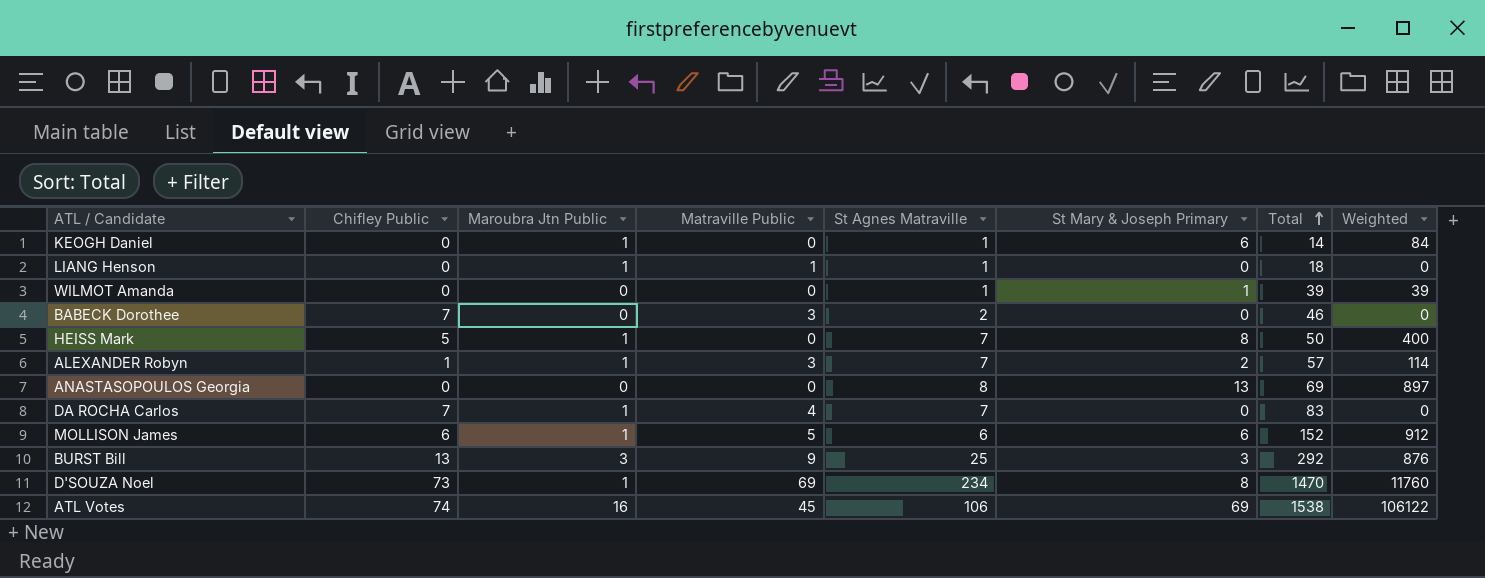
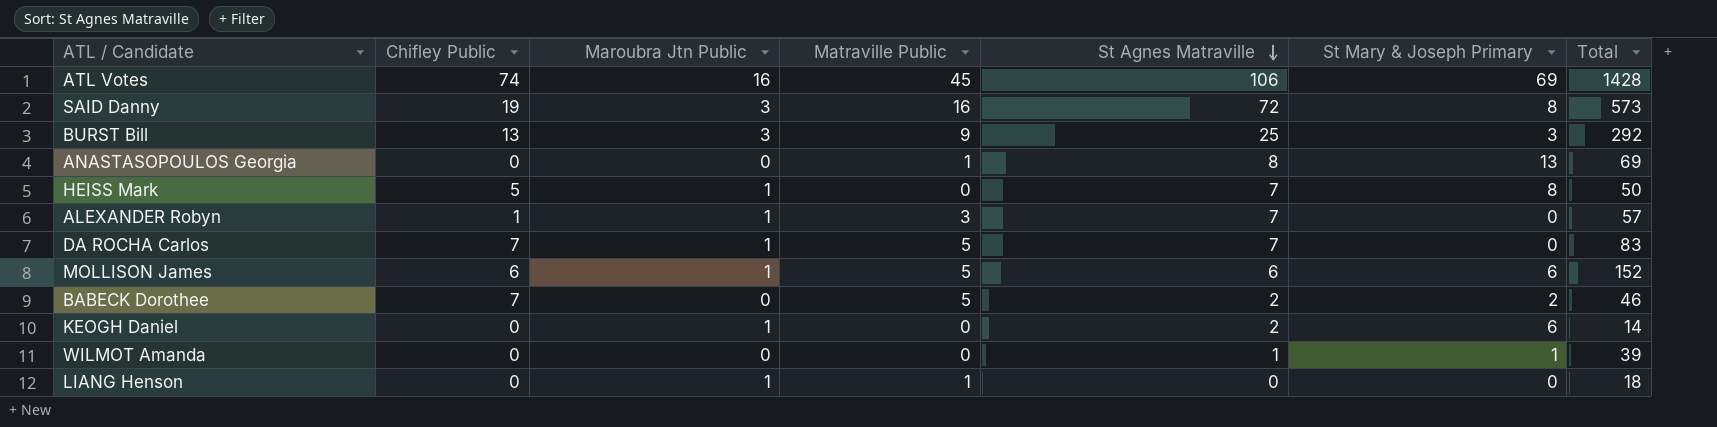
row order: Total ascending -> St Agnes Matraville descending
column Weighted | formula: [St Mary & Joseph Primary] * [Total] -> none
row D'SOUZA Noel: 73 | 1 | 69 | 234 | 8 | 1470 | 11760 -> none
ATL Votes | Total: 1538 -> 1428
row SAID Danny: none -> 19 | 3 | 16 | 72 | 8 | 573
ANASTASOPOULOS Georgia | Matraville Public: 0 -> 1
ALEXANDER Robyn | St Mary & Joseph Primary: 2 -> 0
DA ROCHA Carlos | Matraville Public: 4 -> 5
BABECK Dorothee | Matraville Public: 3 -> 5
BABECK Dorothee | St Mary & Joseph Primary: 0 -> 2
KEOGH Daniel | St Agnes Matraville: 1 -> 2
LIANG Henson | St Agnes Matraville: 1 -> 0

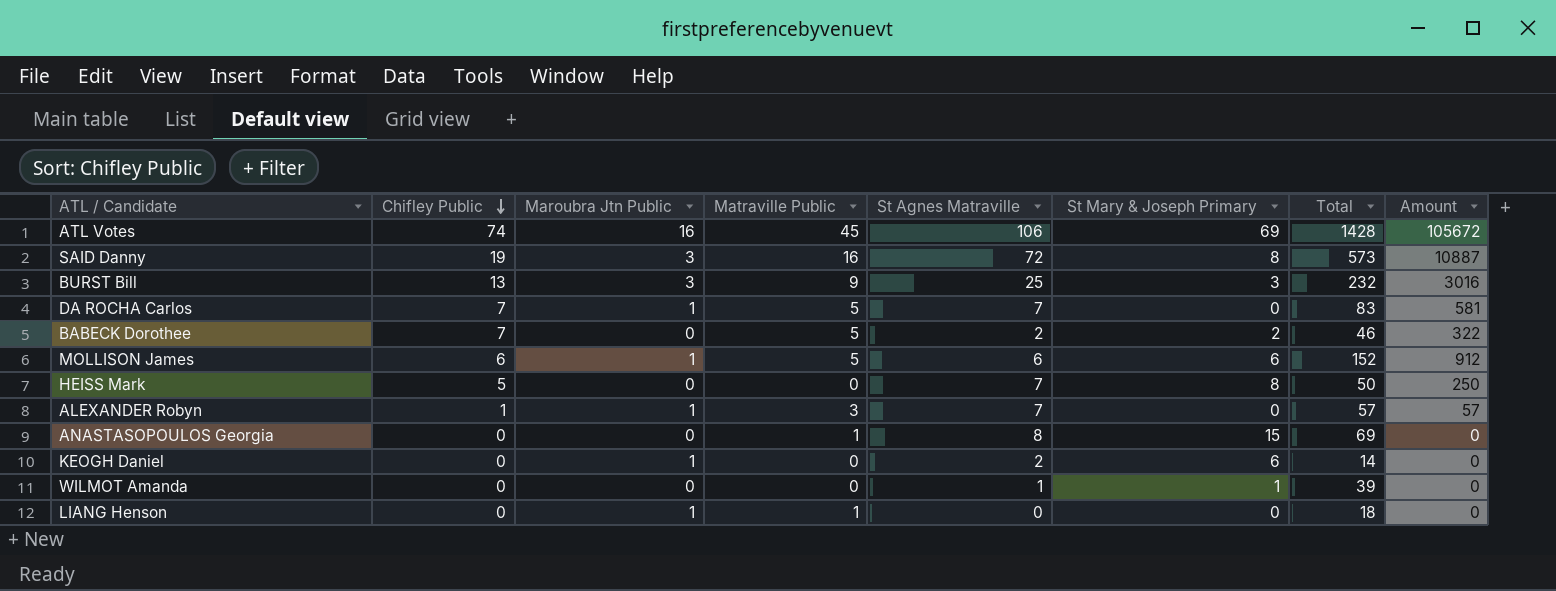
row order: St Agnes Matraville descending -> Chifley Public descending
column Amount | formula: none -> [Chifley Public] * [Total]
BURST Bill | Total: 292 -> 232
HEISS Mark | Maroubra Jtn Public: 1 -> 0
ANASTASOPOULOS Georgia | St Mary & Joseph Primary: 13 -> 15

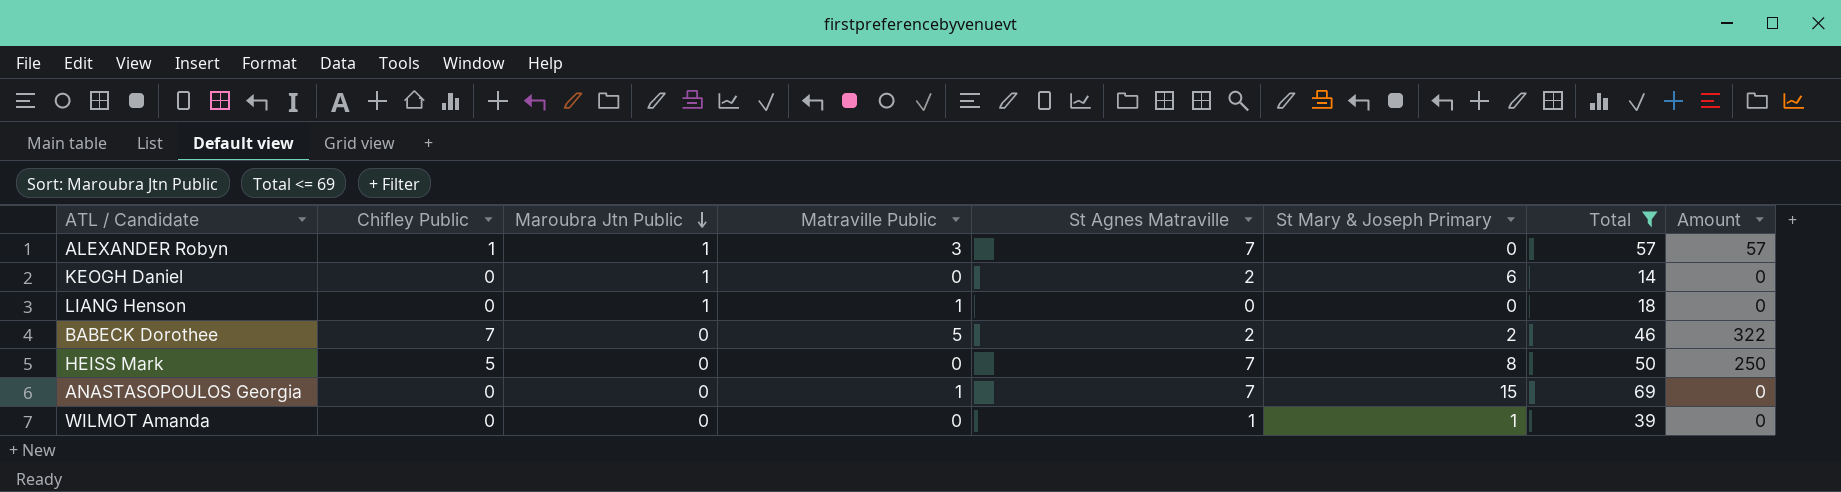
filter: none -> Total <= 69
row order: Chifley Public descending -> Maroubra Jtn Public descending
ANASTASOPOULOS Georgia | St Agnes Matraville: 8 -> 7

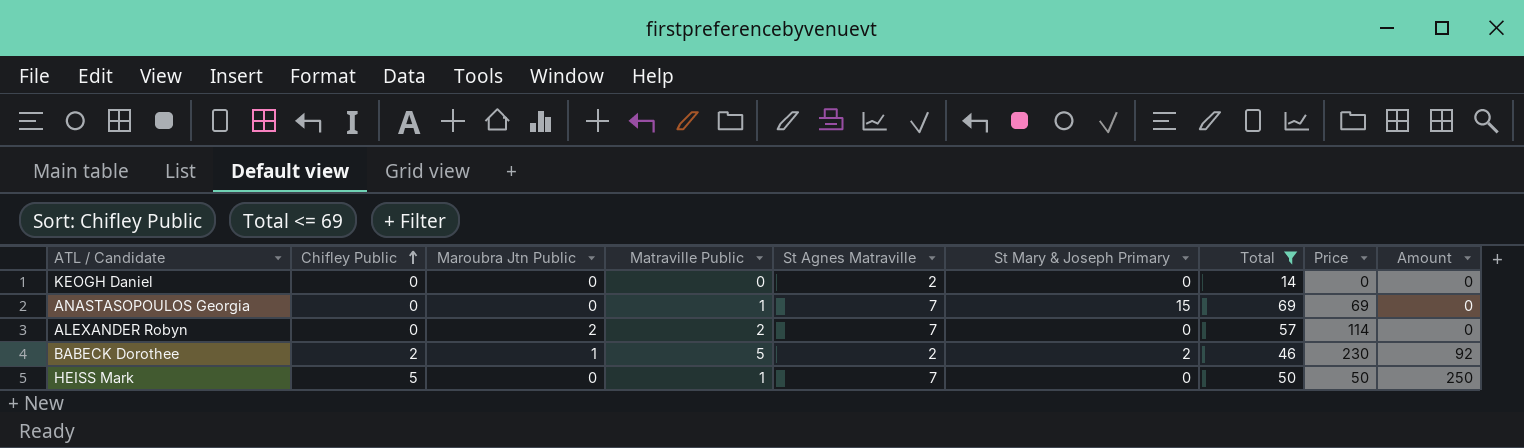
row order: Maroubra Jtn Public descending -> Chifley Public ascending
column Price | formula: none -> [Matraville Public] * [Total]
row LIANG Henson: 0 | 1 | 1 | 0 | 0 | 18 | 0 -> none
row WILMOT Amanda: 0 | 0 | 0 | 1 | 1 | 39 | 0 -> none
KEOGH Daniel | Maroubra Jtn Public: 1 -> 0
KEOGH Daniel | St Mary & Joseph Primary: 6 -> 0
ALEXANDER Robyn | Chifley Public: 1 -> 0
ALEXANDER Robyn | Maroubra Jtn Public: 1 -> 2
ALEXANDER Robyn | Matraville Public: 3 -> 2
ALEXANDER Robyn | Amount: 57 -> 0
BABECK Dorothee | Chifley Public: 7 -> 2
BABECK Dorothee | Maroubra Jtn Public: 0 -> 1
BABECK Dorothee | Amount: 322 -> 92
HEISS Mark | Matraville Public: 0 -> 1
HEISS Mark | St Mary & Joseph Primary: 8 -> 0

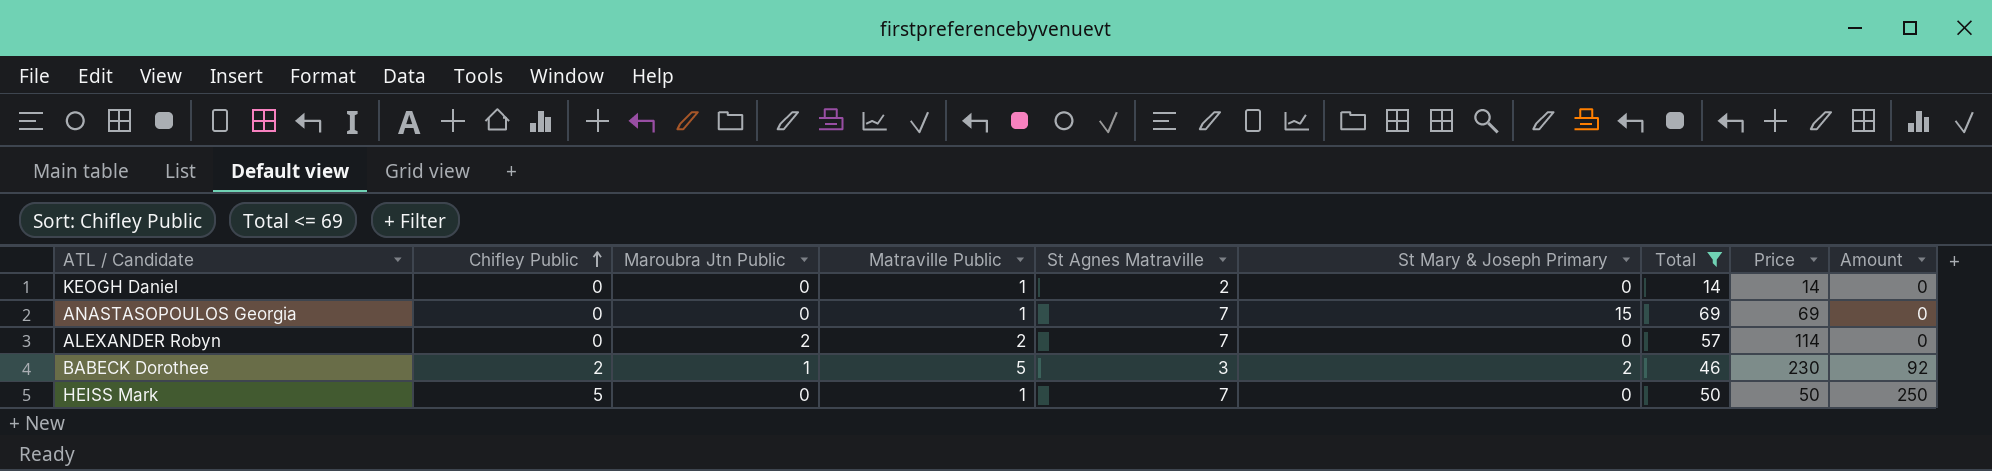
KEOGH Daniel | Matraville Public: 0 -> 1
KEOGH Daniel | Price: 0 -> 14
BABECK Dorothee | St Agnes Matraville: 2 -> 3

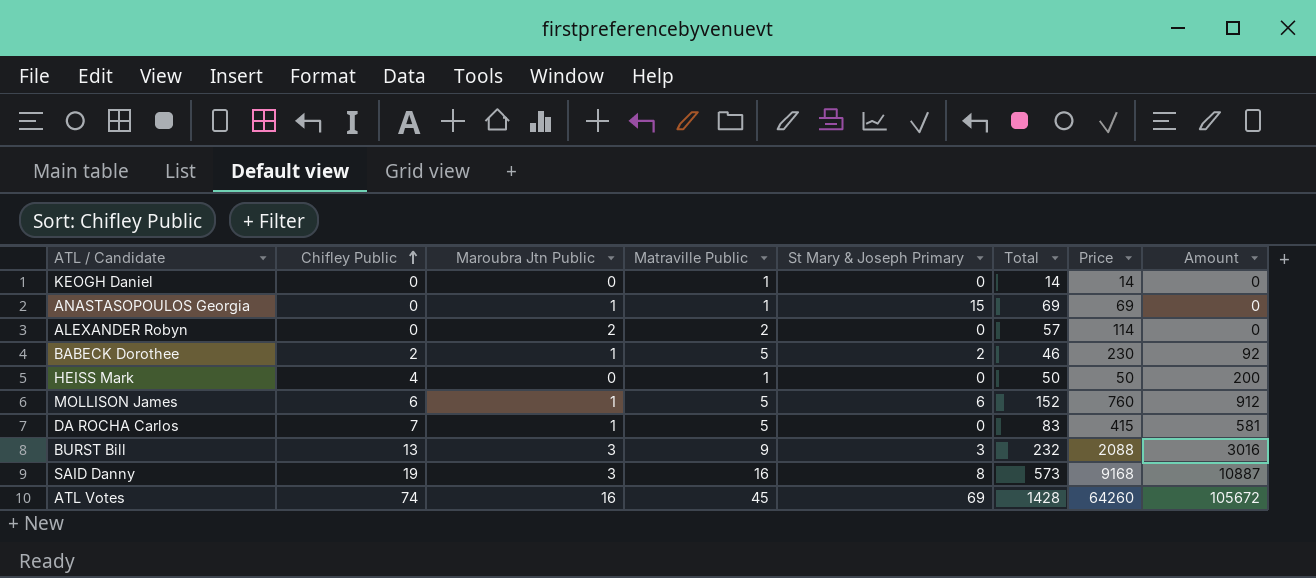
filter: Total <= 69 -> none
column St Agnes Matraville | position: 5 -> none
ANASTASOPOULOS Georgia | Maroubra Jtn Public: 0 -> 1
HEISS Mark | Chifley Public: 5 -> 4
HEISS Mark | Amount: 250 -> 200

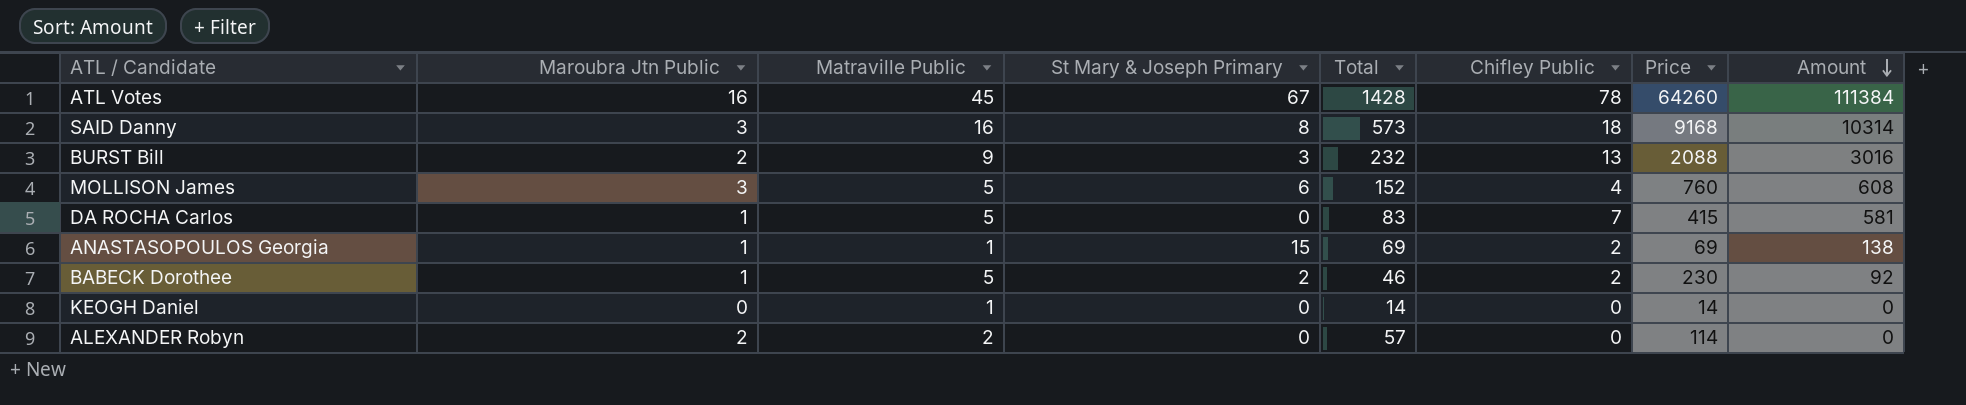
row order: Chifley Public ascending -> Amount descending
column Chifley Public | position: 2 -> 6
row HEISS Mark: 4 | 0 | 1 | 0 | 50 | 50 | 200 -> none
ATL Votes | St Mary & Joseph Primary: 69 -> 67
ATL Votes | Chifley Public: 74 -> 78
ATL Votes | Amount: 105672 -> 111384
SAID Danny | Chifley Public: 19 -> 18
SAID Danny | Amount: 10887 -> 10314
BURST Bill | Maroubra Jtn Public: 3 -> 2
MOLLISON James | Maroubra Jtn Public: 1 -> 3
MOLLISON James | Chifley Public: 6 -> 4
MOLLISON James | Amount: 912 -> 608
ANASTASOPOULOS Georgia | Chifley Public: 0 -> 2
ANASTASOPOULOS Georgia | Amount: 0 -> 138

